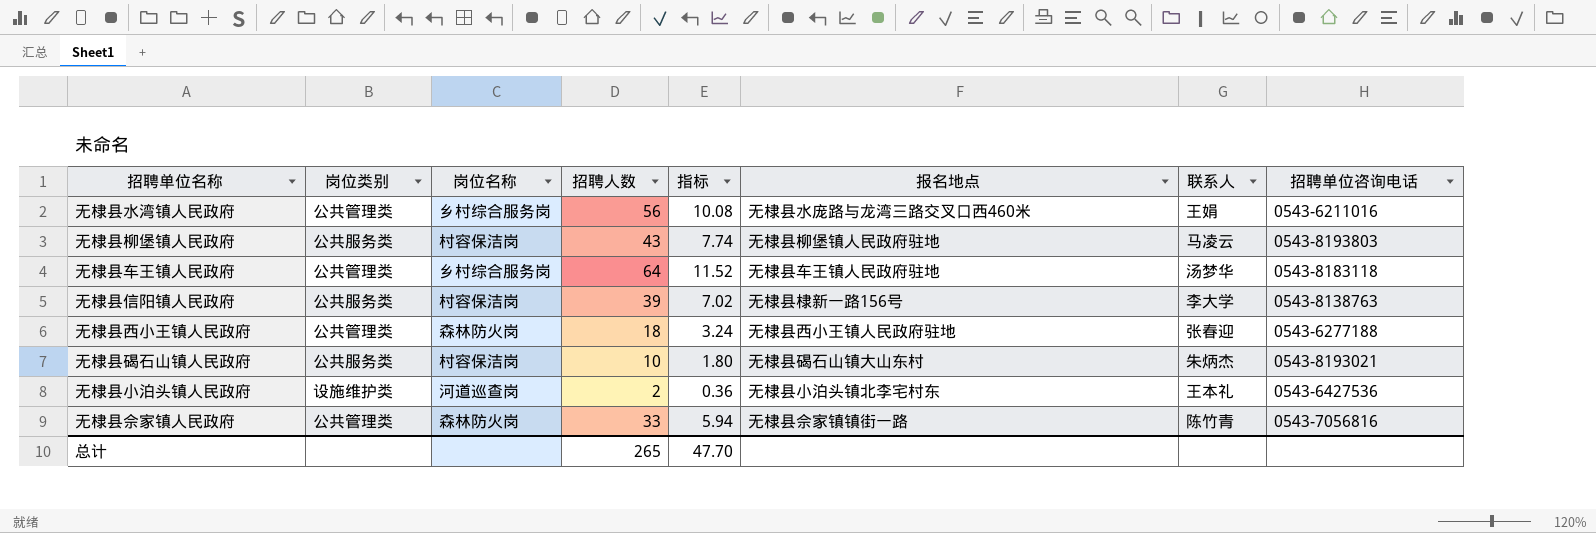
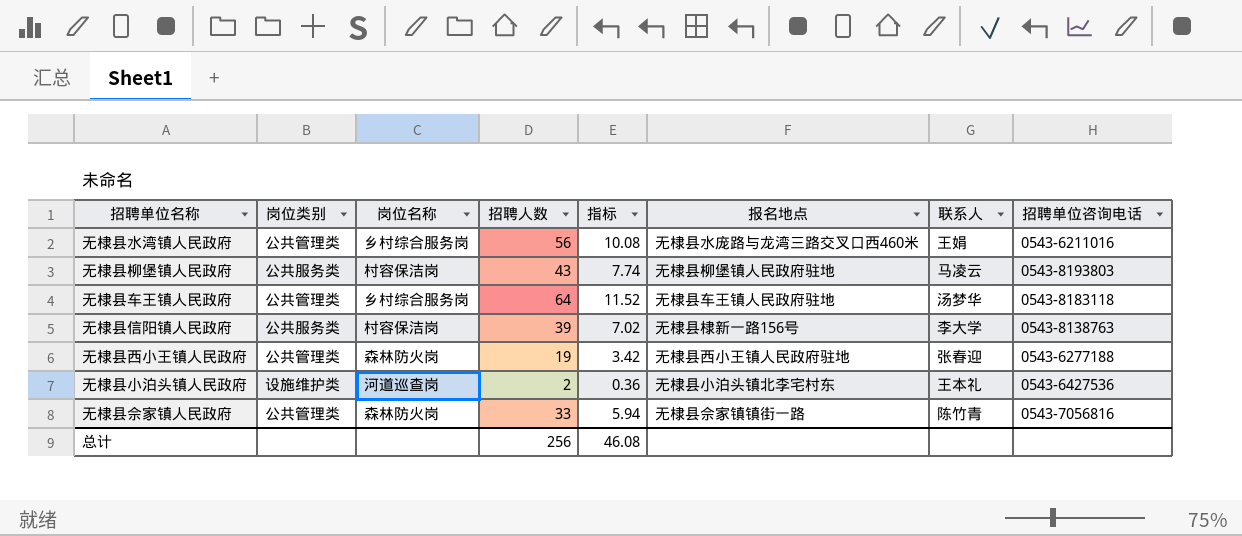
row 无棣县碣石山镇人民政府: 公共服务类 | 村容保洁岗 | 10 | 1.80 | 无棣县碣石山镇大山东村 | 朱炳杰 | 0543-8193021 -> none
无棣县西小王镇人民政府 | 招聘人数: 18 -> 19
无棣县西小王镇人民政府 | 指标: 3.24 -> 3.42
总计 | 招聘人数: 265 -> 256
总计 | 指标: 47.70 -> 46.08

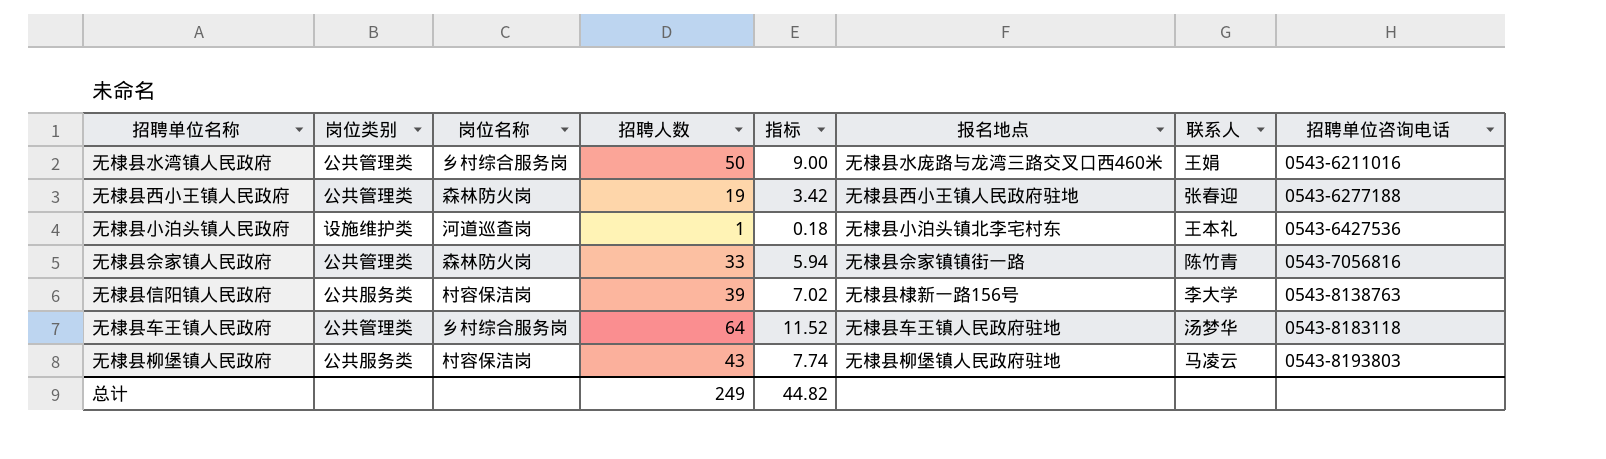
row order: none -> 招聘单位咨询电话 ascending
无棣县水湾镇人民政府 | 招聘人数: 56 -> 50
无棣县水湾镇人民政府 | 指标: 10.08 -> 9.00
无棣县小泊头镇人民政府 | 招聘人数: 2 -> 1
无棣县小泊头镇人民政府 | 指标: 0.36 -> 0.18
总计 | 招聘人数: 256 -> 249
总计 | 指标: 46.08 -> 44.82

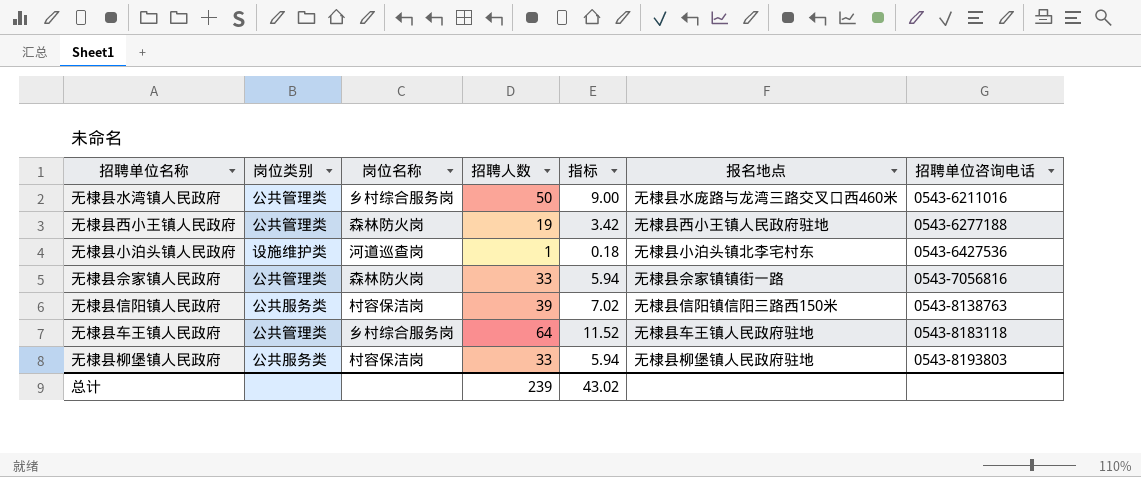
column 联系人 | position: 7 -> none
无棣县信阳镇人民政府 | 报名地点: 无棣县棣新一路156号 -> 无棣县信阳镇信阳三路西150米
无棣县柳堡镇人民政府 | 招聘人数: 43 -> 33
无棣县柳堡镇人民政府 | 指标: 7.74 -> 5.94
总计 | 招聘人数: 249 -> 239
总计 | 指标: 44.82 -> 43.02

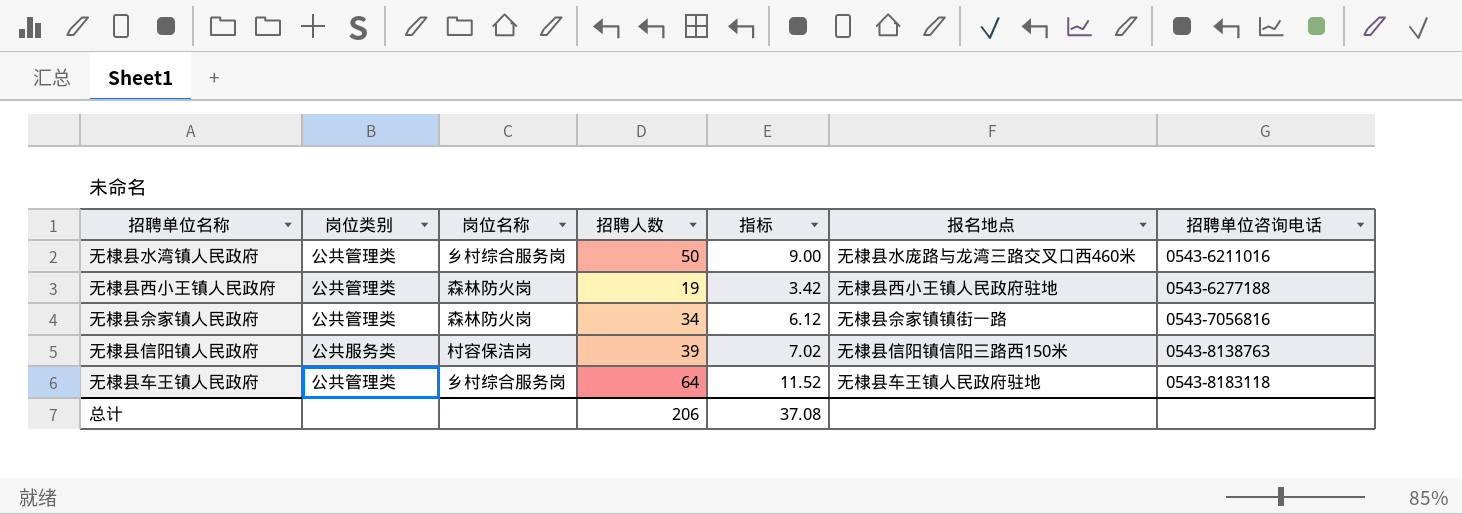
row 无棣县小泊头镇人民政府: 设施维护类 | 河道巡查岗 | 1 | 0.18 | 无棣县小泊头镇北李宅村东 | 0543-6427536 -> none
row 无棣县柳堡镇人民政府: 公共服务类 | 村容保洁岗 | 33 | 5.94 | 无棣县柳堡镇人民政府驻地 | 0543-8193803 -> none
无棣县佘家镇人民政府 | 招聘人数: 33 -> 34
无棣县佘家镇人民政府 | 指标: 5.94 -> 6.12
总计 | 招聘人数: 239 -> 206
总计 | 指标: 43.02 -> 37.08

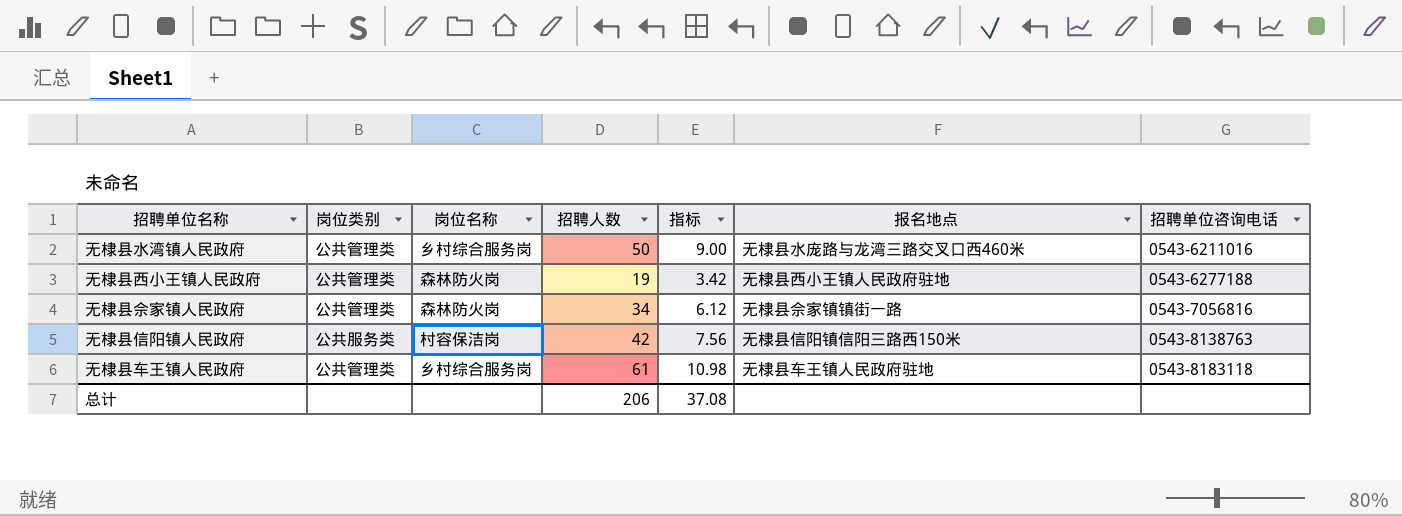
无棣县信阳镇人民政府 | 招聘人数: 39 -> 42
无棣县信阳镇人民政府 | 指标: 7.02 -> 7.56
无棣县车王镇人民政府 | 招聘人数: 64 -> 61
无棣县车王镇人民政府 | 指标: 11.52 -> 10.98

